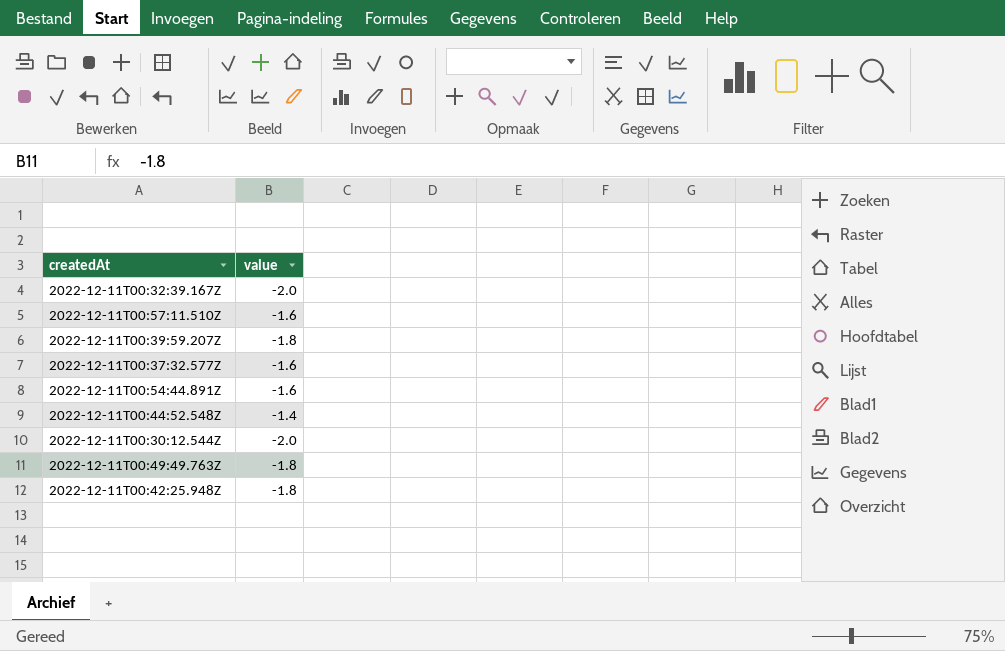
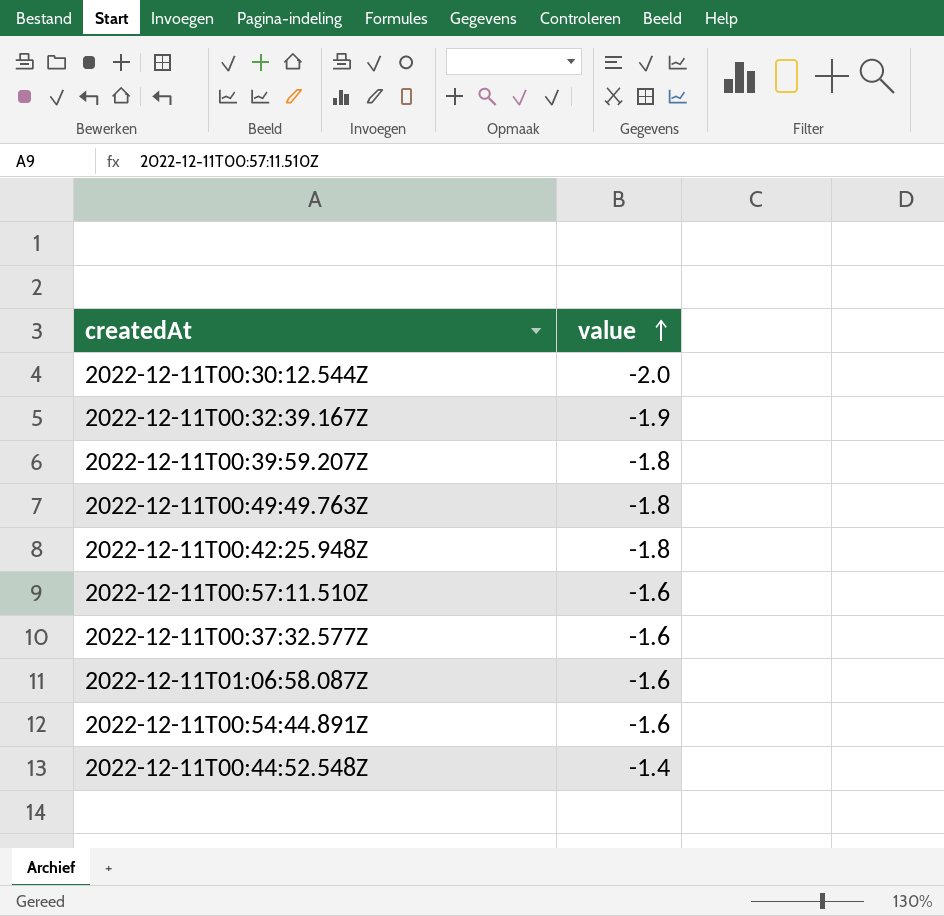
row order: none -> value ascending
2022-12-11T00:32:39.167Z | value: -2.0 -> -1.9
row 2022-12-11T01:06:58.087Z: none -> -1.6

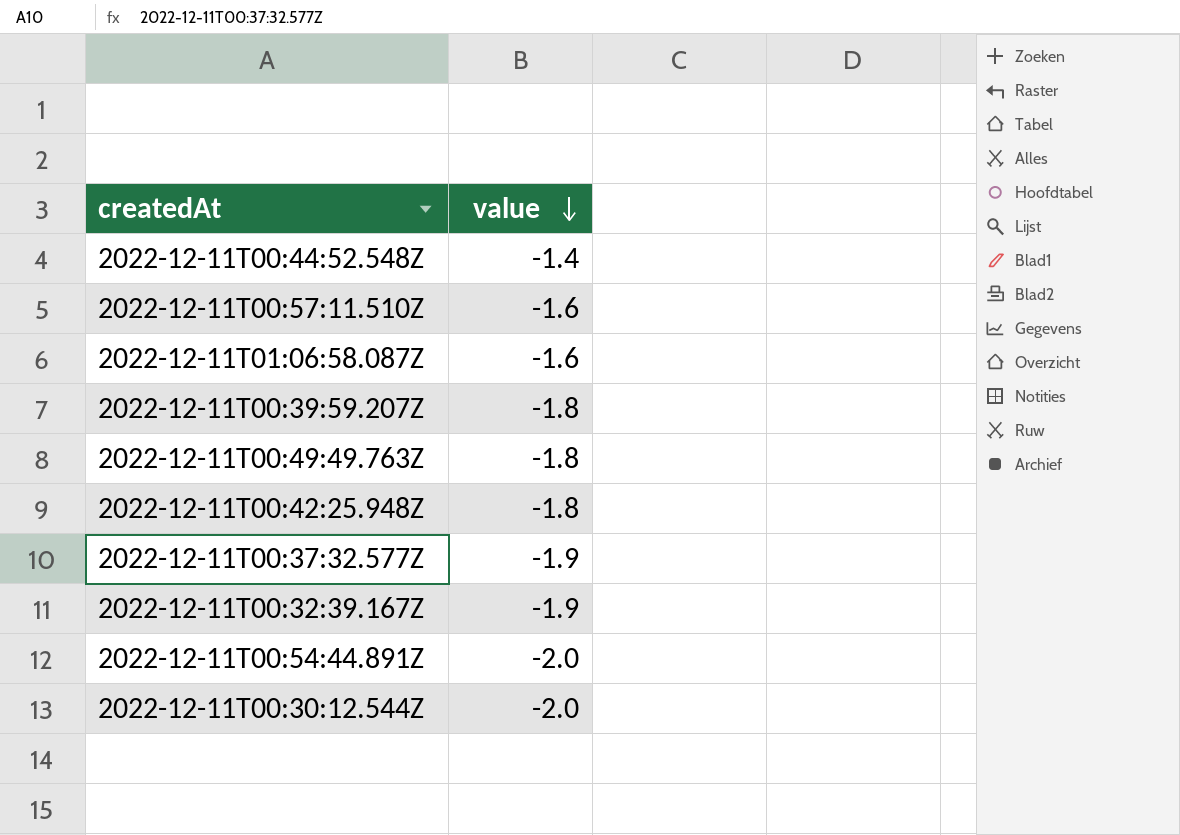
row order: value ascending -> value descending
2022-12-11T00:37:32.577Z | value: -1.6 -> -1.9
2022-12-11T00:54:44.891Z | value: -1.6 -> -2.0

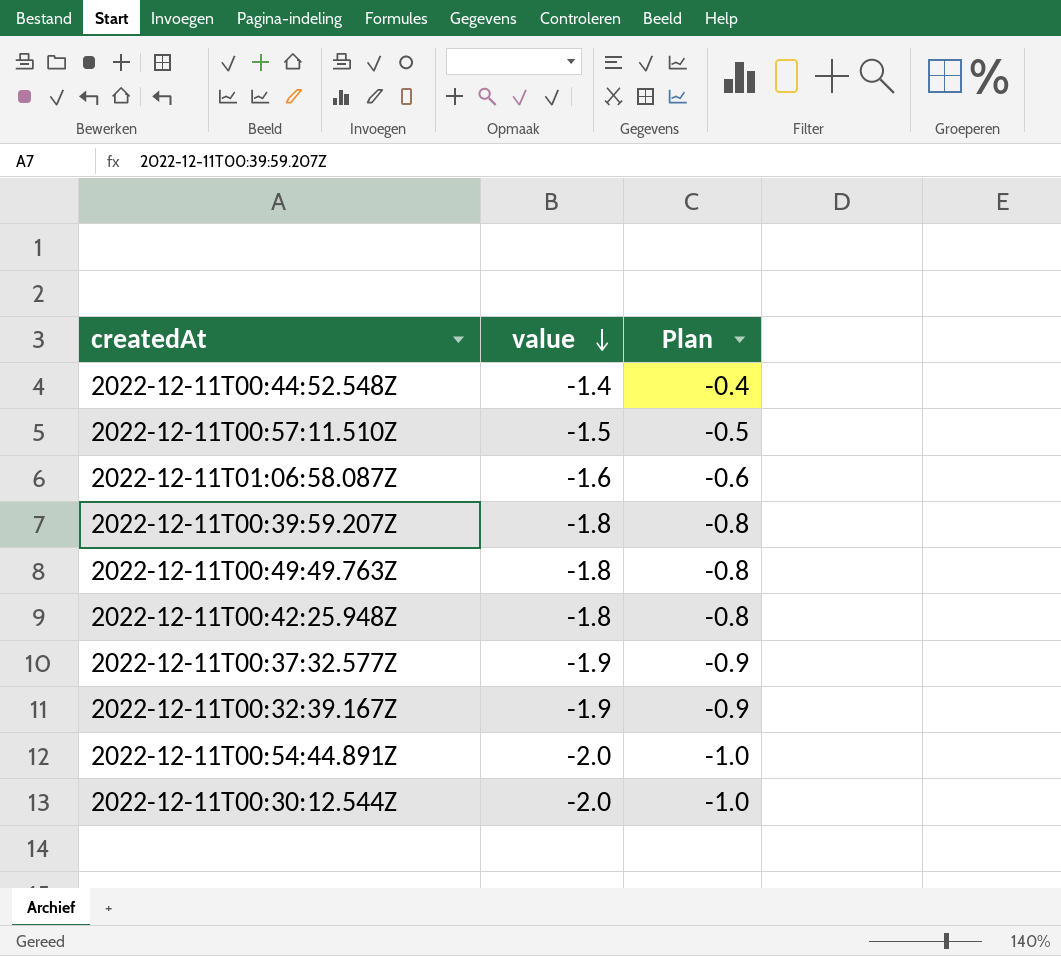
column Plan | formula: none -> [value] + 1
2022-12-11T00:57:11.510Z | value: -1.6 -> -1.5

